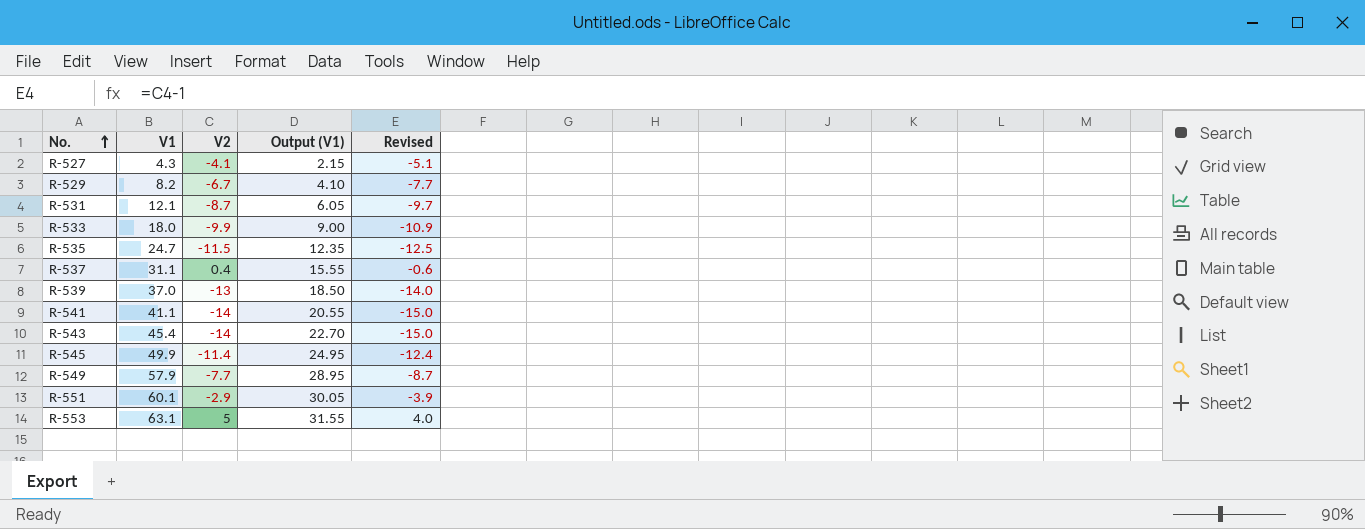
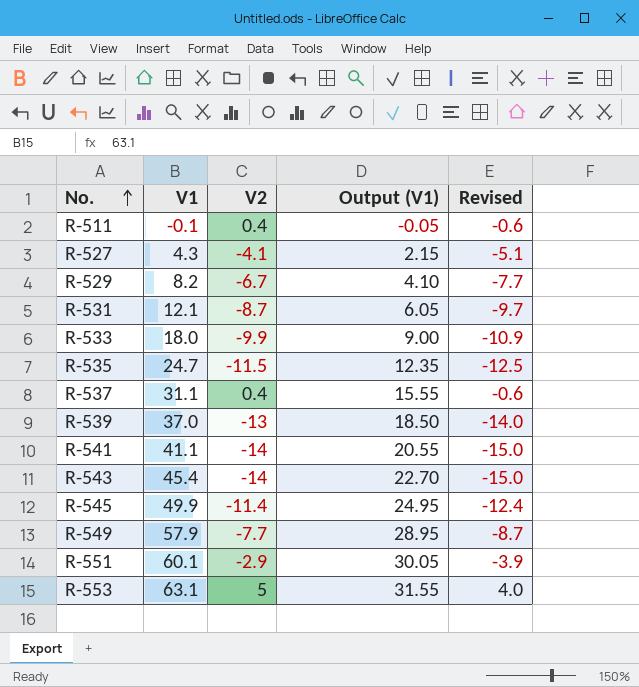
row R-511: none -> -0.1 | 0.4 | -0.05 | -0.6

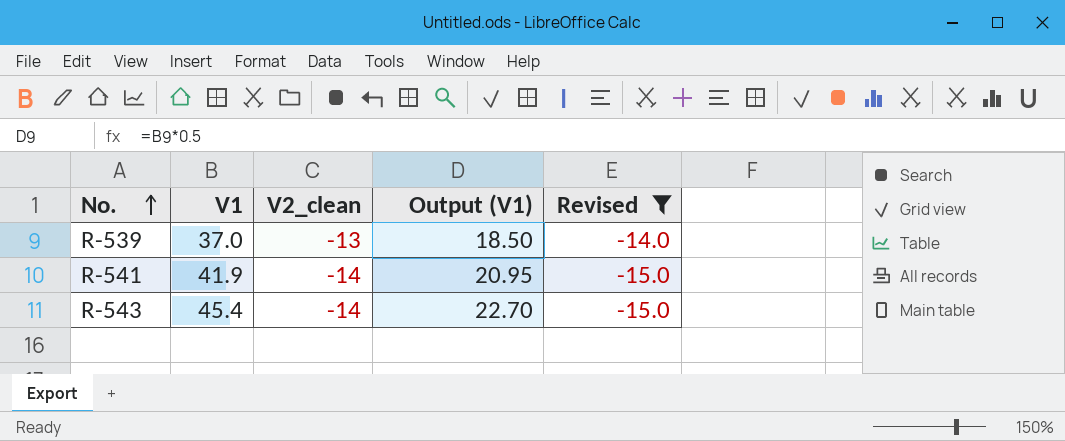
filter: none -> Revised <= -14.0
column name: V2 -> V2_clean
R-541 | V1: 41.1 -> 41.9
R-541 | Output (V1): 20.55 -> 20.95

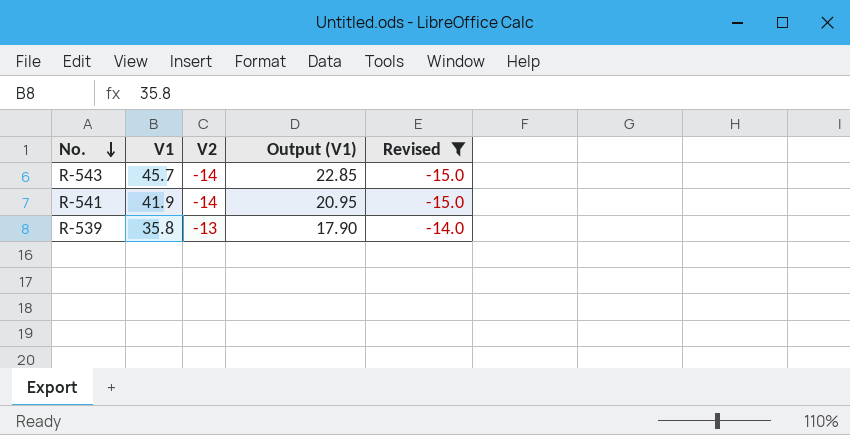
row order: No. ascending -> No. descending
column name: V2_clean -> V2
R-543 | V1: 45.4 -> 45.7
R-543 | Output (V1): 22.70 -> 22.85
R-539 | V1: 37.0 -> 35.8
R-539 | Output (V1): 18.50 -> 17.90

